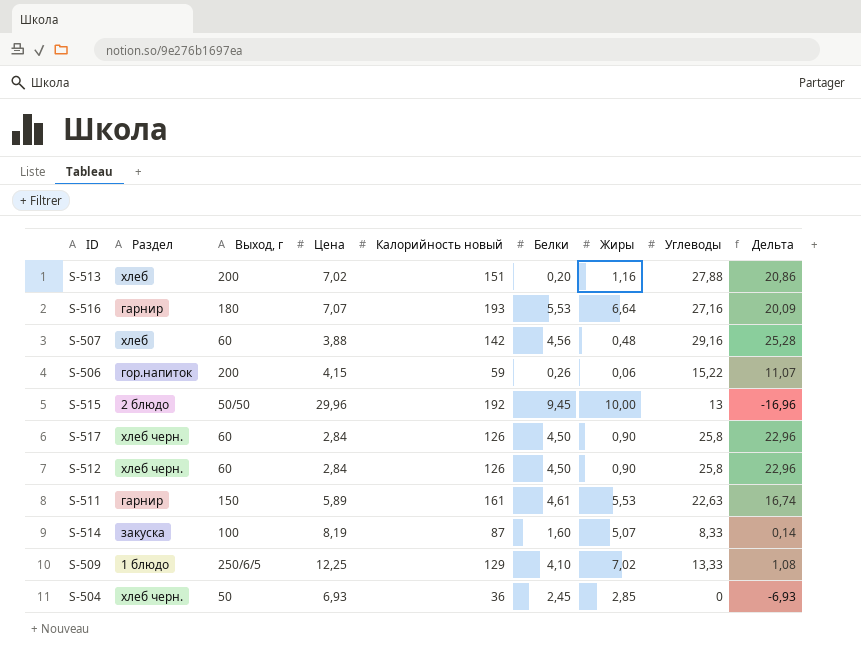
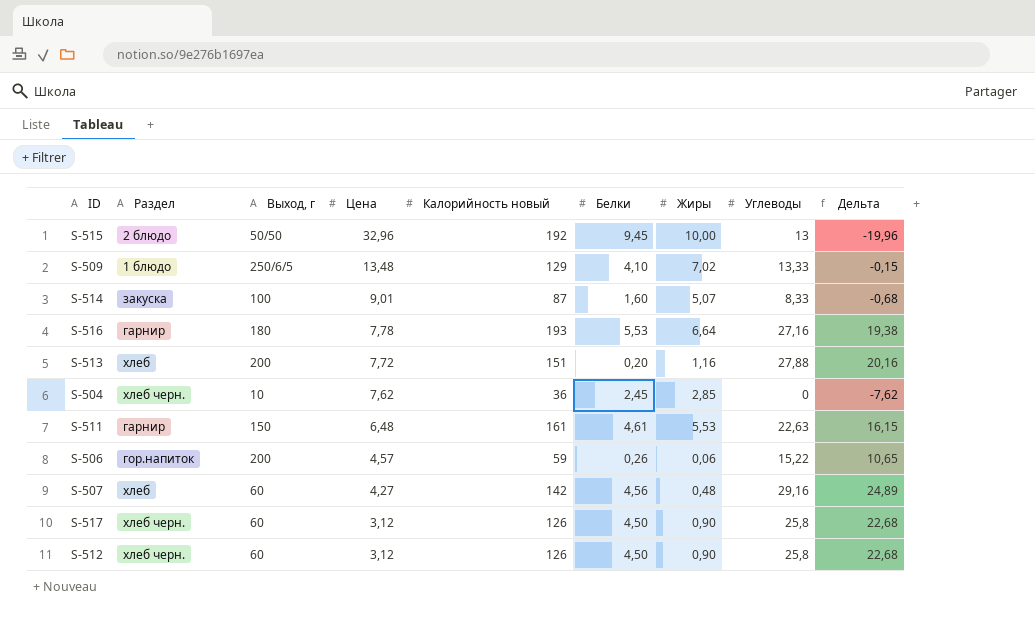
row order: none -> Цена descending
S-515 | Цена: 29,96 -> 32,96
S-515 | Дельта: -16,96 -> -19,96
S-509 | Цена: 12,25 -> 13,48
S-509 | Дельта: 1,08 -> -0,15
S-514 | Цена: 8,19 -> 9,01
S-514 | Дельта: 0,14 -> -0,68
S-516 | Цена: 7,07 -> 7,78
S-516 | Дельта: 20,09 -> 19,38
S-513 | Цена: 7,02 -> 7,72
S-513 | Дельта: 20,86 -> 20,16
S-504 | Выход, г: 50 -> 10
S-504 | Цена: 6,93 -> 7,62
S-504 | Дельта: -6,93 -> -7,62
S-511 | Цена: 5,89 -> 6,48
S-511 | Дельта: 16,74 -> 16,15
S-506 | Цена: 4,15 -> 4,57
S-506 | Дельта: 11,07 -> 10,65
S-507 | Цена: 3,88 -> 4,27
S-507 | Дельта: 25,28 -> 24,89
S-517 | Цена: 2,84 -> 3,12
S-517 | Дельта: 22,96 -> 22,68
S-512 | Цена: 2,84 -> 3,12
S-512 | Дельта: 22,96 -> 22,68

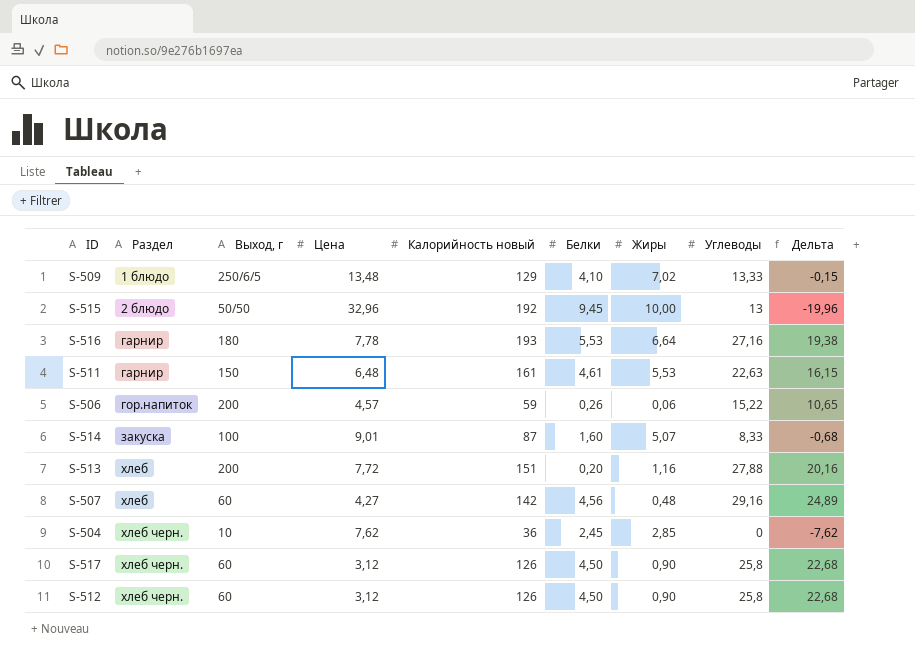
row order: Цена descending -> Раздел ascending

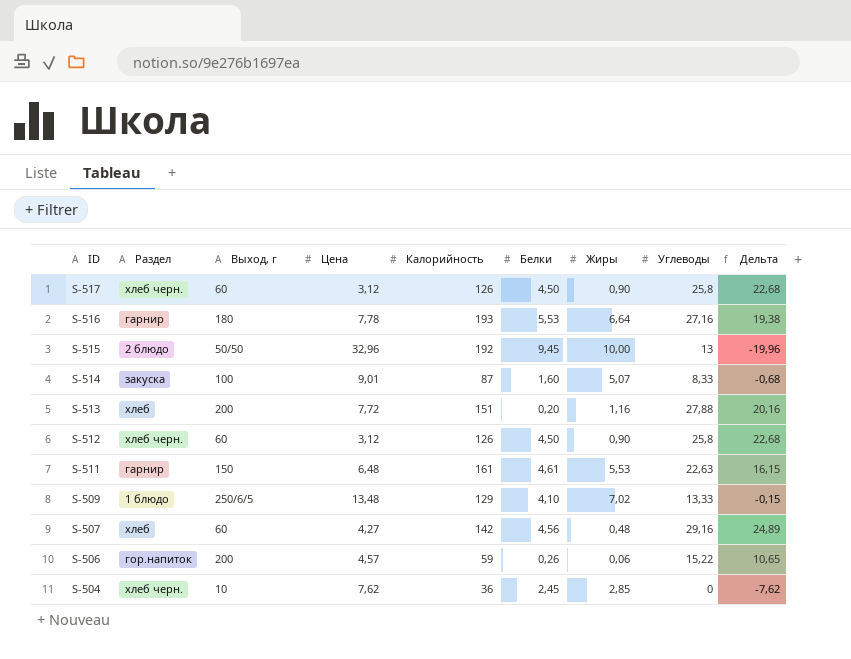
row order: Раздел ascending -> ID descending
column name: Калорийность новый -> Калорийность

